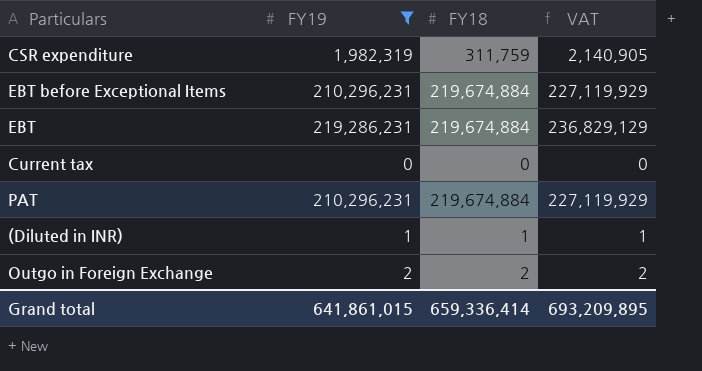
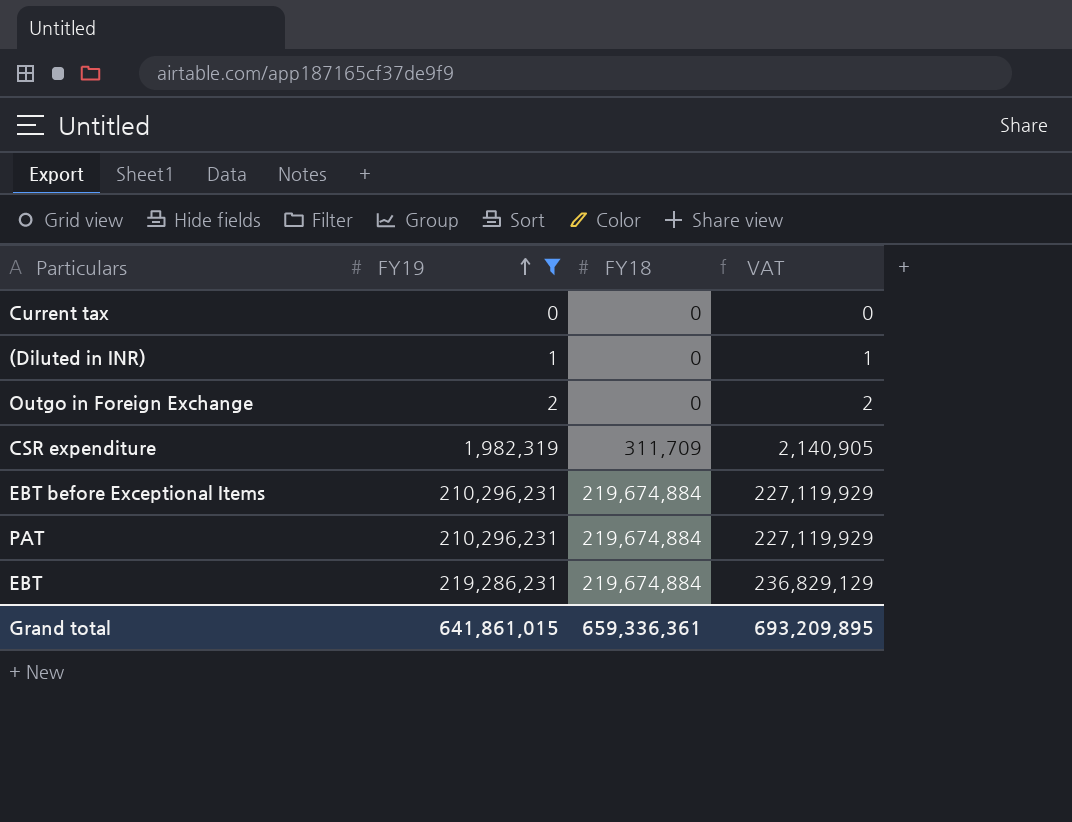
row order: none -> FY19 ascending
(Diluted in INR) | FY18: 1 -> 0
Outgo in Foreign Exchange | FY18: 2 -> 0
CSR expenditure | FY18: 311,759 -> 311,709
Grand total | FY18: 659,336,414 -> 659,336,361

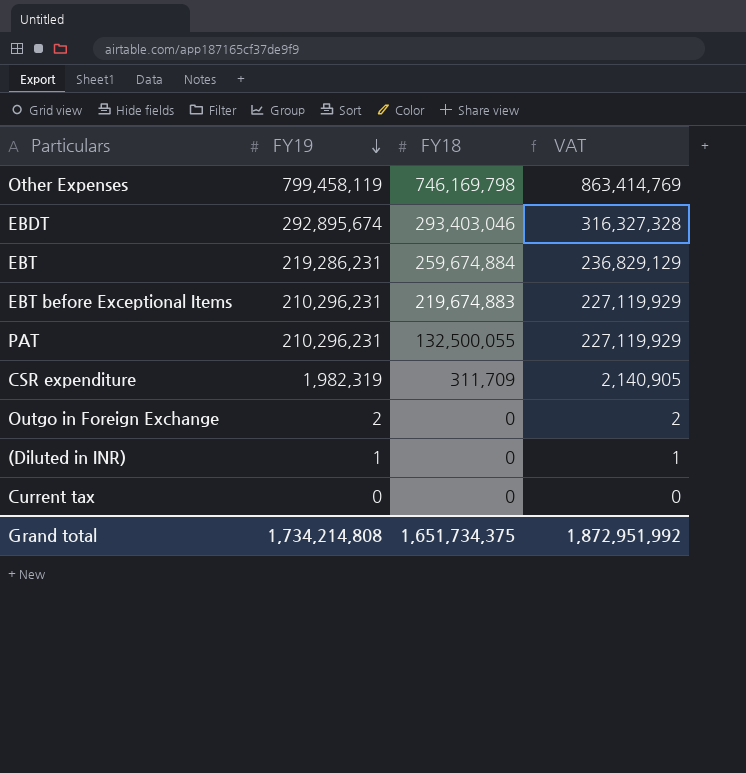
filter: FY19 <= 219,286,231 -> none
row order: FY19 ascending -> FY19 descending
EBT | FY18: 219,674,884 -> 259,674,884
EBT before Exceptional Items | FY18: 219,674,884 -> 219,674,883
PAT | FY18: 219,674,884 -> 132,500,055
Grand total | FY19: 641,861,015 -> 1,734,214,808
Grand total | FY18: 659,336,361 -> 1,651,734,375
Grand total | VAT: 693,209,895 -> 1,872,951,992

